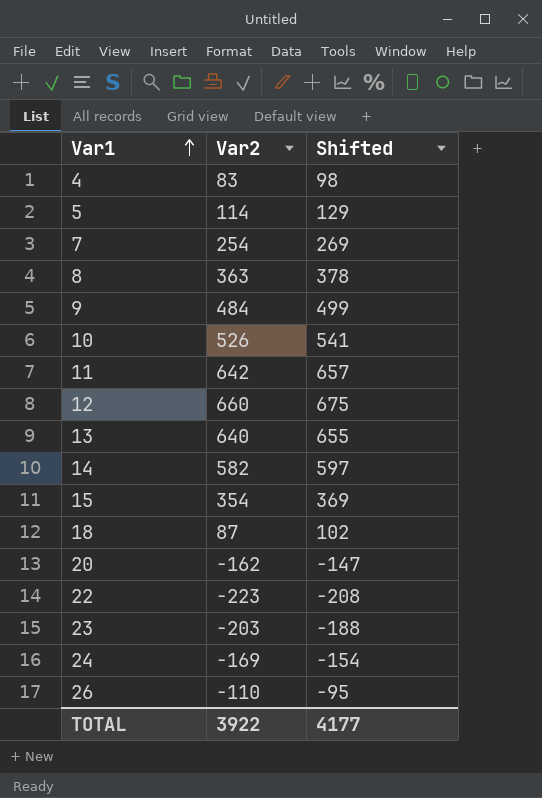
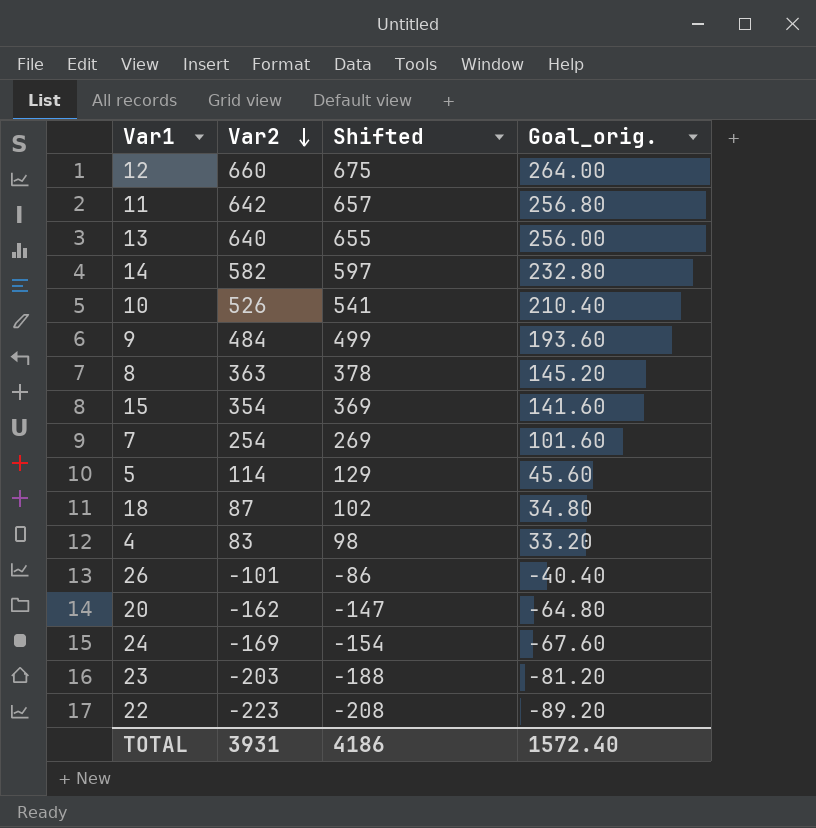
row order: Var1 ascending -> Var2 descending
column Goal_orig. | formula: none -> [Var2] * 0.4
26 | Var2: -110 -> -101
26 | Shifted: -95 -> -86
TOTAL | Var2: 3922 -> 3931
TOTAL | Shifted: 4177 -> 4186

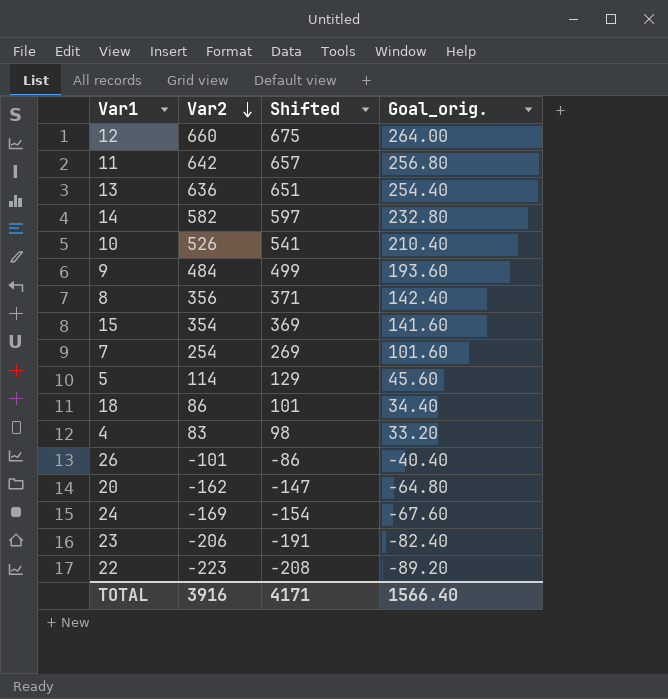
13 | Var2: 640 -> 636
13 | Shifted: 655 -> 651
13 | Goal_orig.: 256.00 -> 254.40
8 | Var2: 363 -> 356
8 | Shifted: 378 -> 371
8 | Goal_orig.: 145.20 -> 142.40
18 | Var2: 87 -> 86
18 | Shifted: 102 -> 101
18 | Goal_orig.: 34.80 -> 34.40
23 | Var2: -203 -> -206
23 | Shifted: -188 -> -191
23 | Goal_orig.: -81.20 -> -82.40
TOTAL | Var2: 3931 -> 3916
TOTAL | Shifted: 4186 -> 4171
TOTAL | Goal_orig.: 1572.40 -> 1566.40

